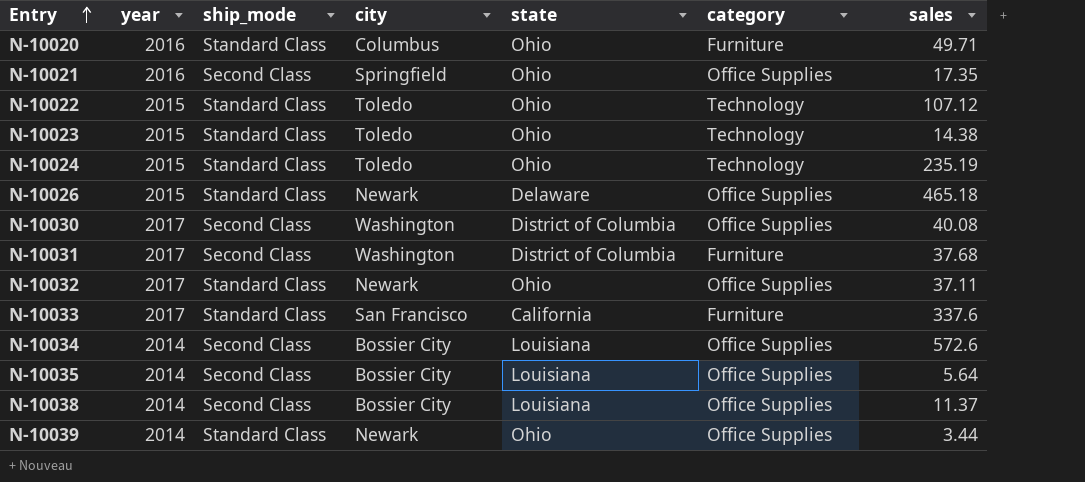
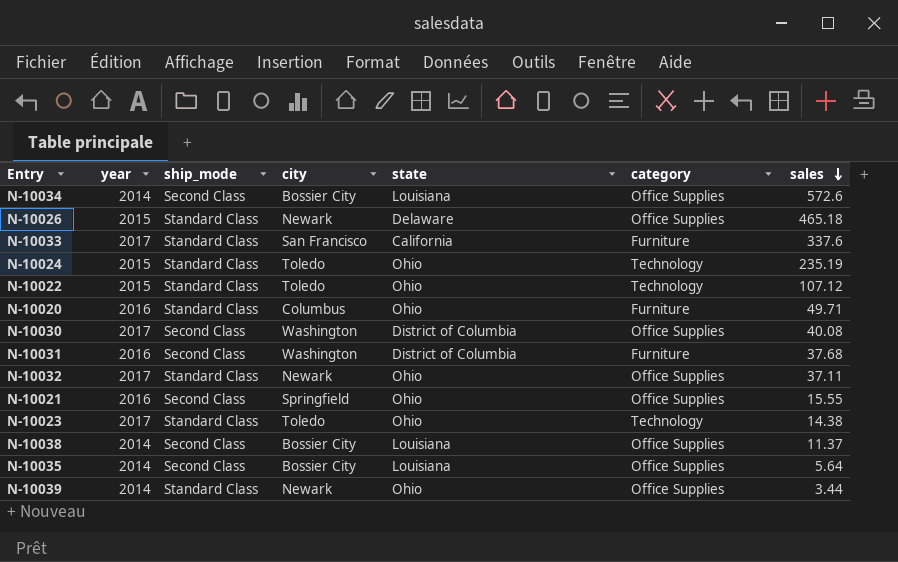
row order: Entry ascending -> sales descending
N-10031 | year: 2017 -> 2016
N-10021 | sales: 17.35 -> 15.55
N-10023 | year: 2015 -> 2017

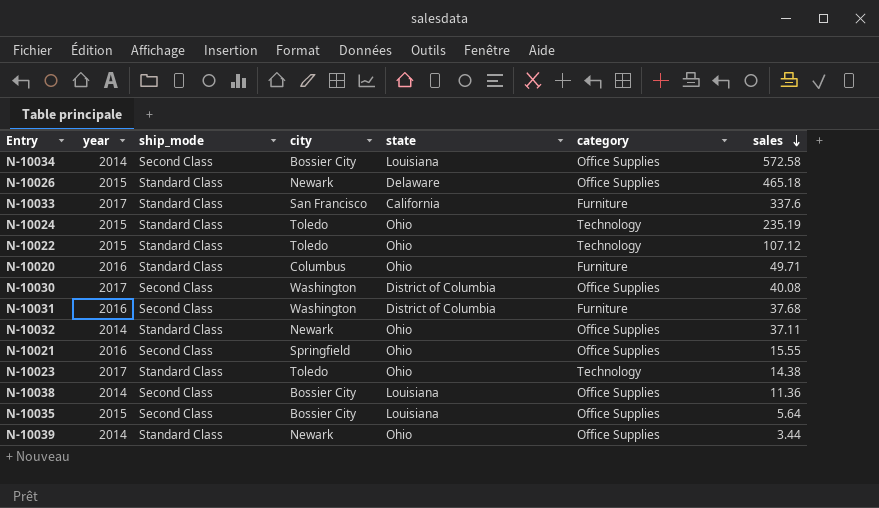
N-10034 | sales: 572.6 -> 572.58
N-10032 | year: 2017 -> 2014
N-10038 | sales: 11.37 -> 11.36
N-10035 | year: 2014 -> 2015

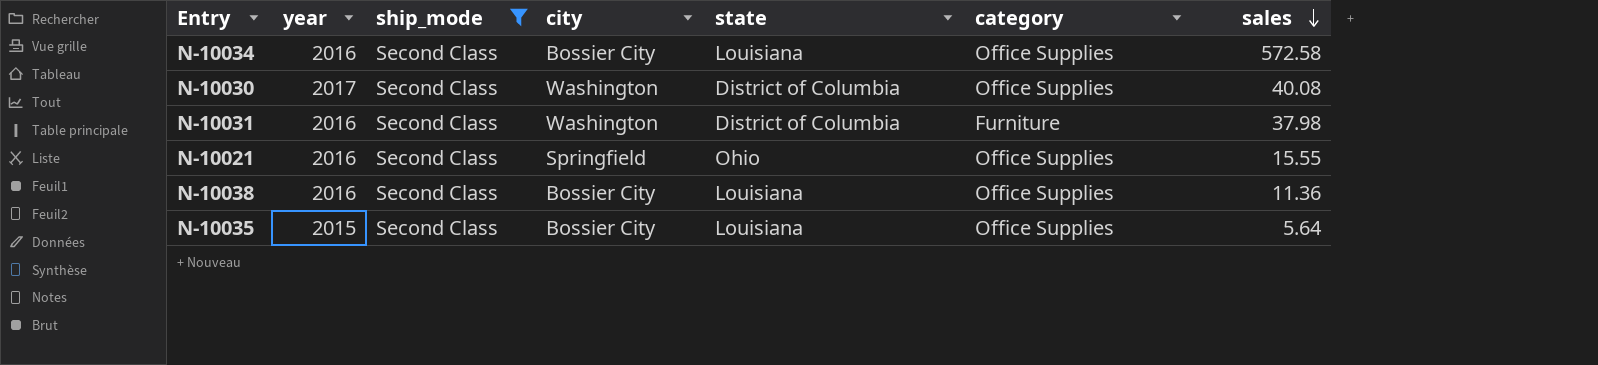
filter: none -> ship_mode = Second Class
N-10034 | year: 2014 -> 2016
N-10031 | sales: 37.68 -> 37.98
N-10038 | year: 2014 -> 2016

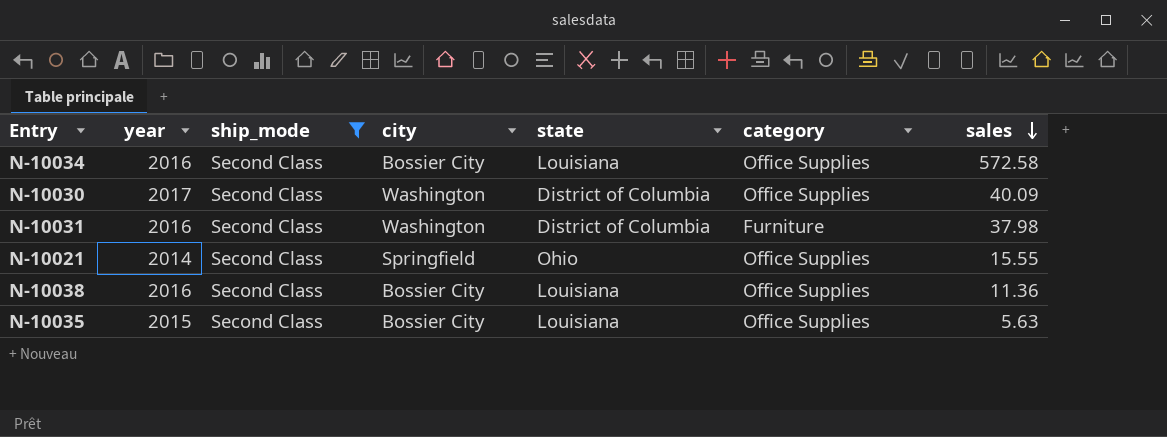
N-10030 | sales: 40.08 -> 40.09
N-10021 | year: 2016 -> 2014
N-10035 | sales: 5.64 -> 5.63

